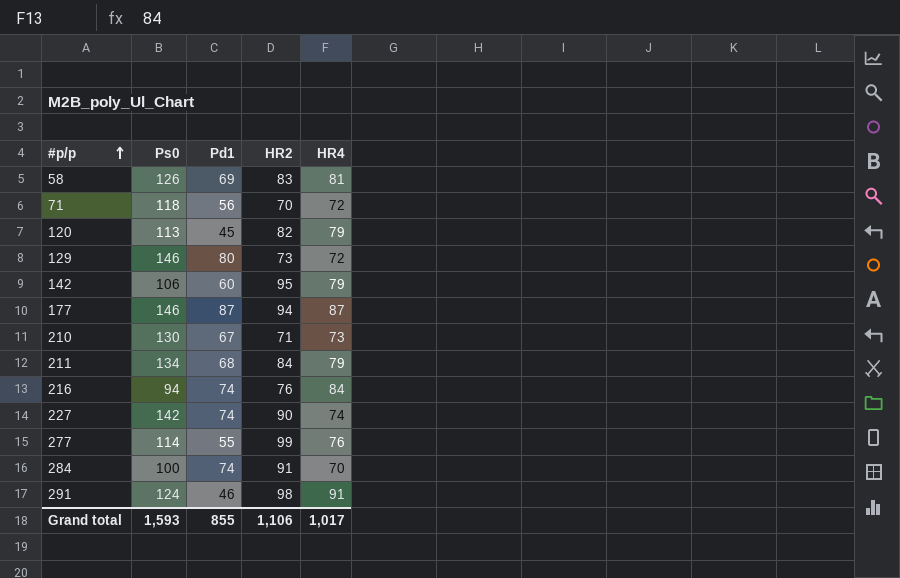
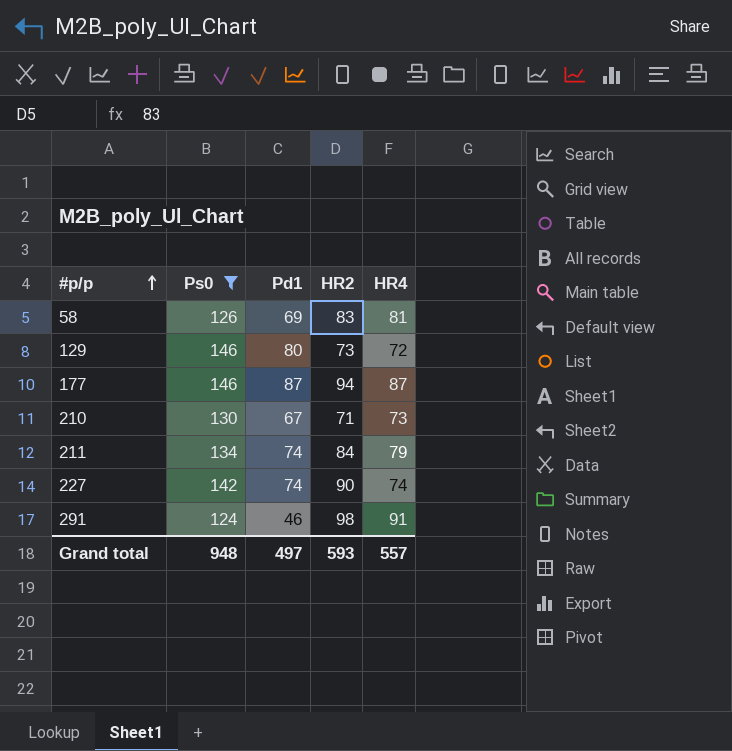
filter: none -> Ps0 >= 124
211 | Pd1: 68 -> 74
Grand total | Ps0: 1,593 -> 948
Grand total | Pd1: 855 -> 497
Grand total | HR2: 1,106 -> 593
Grand total | HR4: 1,017 -> 557

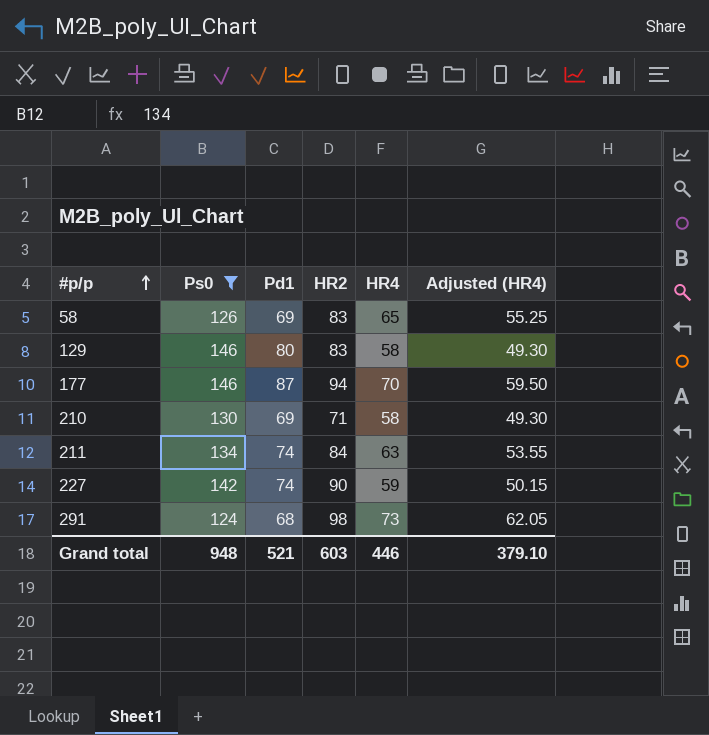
column Adjusted (HR4) | formula: none -> [HR4] * 0.85
58 | HR4: 81 -> 65
129 | HR2: 73 -> 83
129 | HR4: 72 -> 58
177 | HR4: 87 -> 70
210 | Pd1: 67 -> 69
210 | HR4: 73 -> 58
211 | HR4: 79 -> 63
227 | HR4: 74 -> 59
291 | Pd1: 46 -> 68
291 | HR4: 91 -> 73
Grand total | Pd1: 497 -> 521
Grand total | HR2: 593 -> 603
Grand total | HR4: 557 -> 446

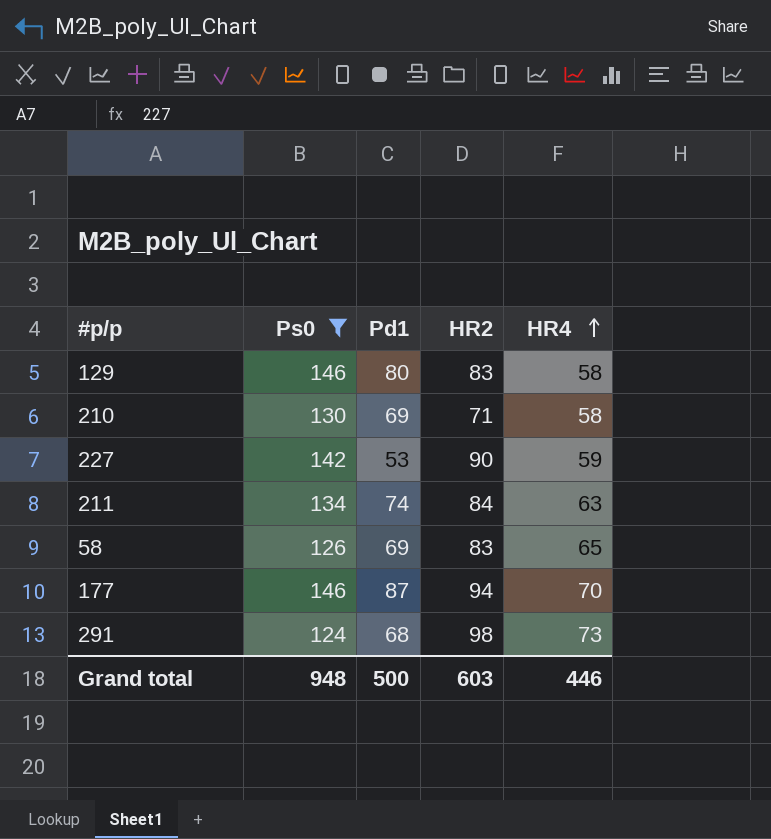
row order: #p/p ascending -> HR4 ascending
column Adjusted (HR4) | formula: [HR4] * 0.85 -> none
227 | Pd1: 74 -> 53
Grand total | Pd1: 521 -> 500

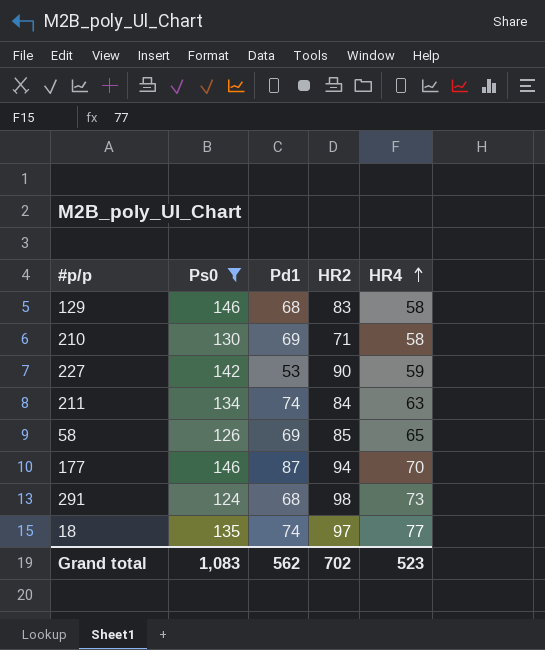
129 | Pd1: 80 -> 68
58 | HR2: 83 -> 85
row 18: none -> 135 | 74 | 97 | 77
Grand total | Ps0: 948 -> 1,083
Grand total | Pd1: 500 -> 562
Grand total | HR2: 603 -> 702
Grand total | HR4: 446 -> 523

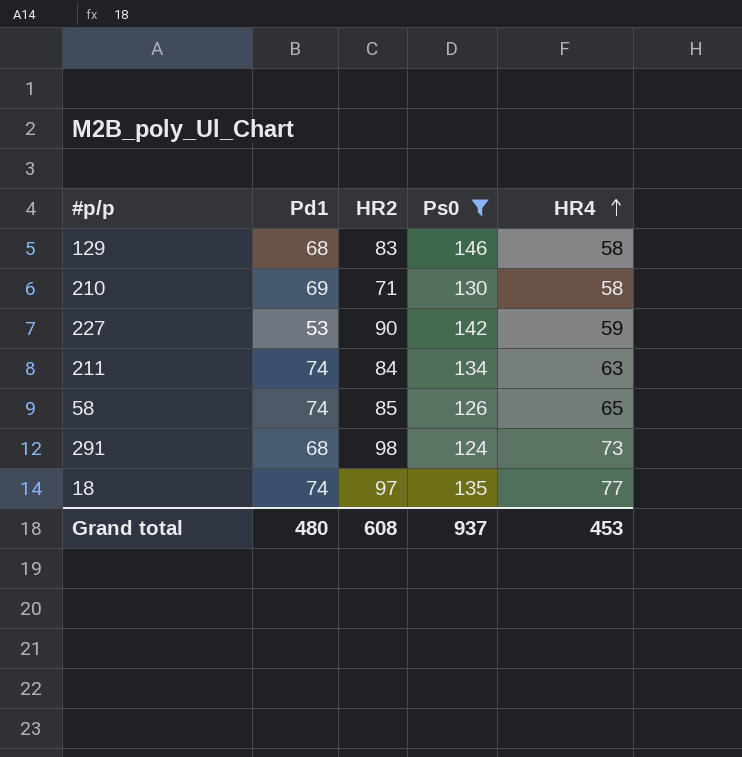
column Ps0 | position: 2 -> 4
row 177: 146 | 87 | 94 | 70 -> none
58 | Pd1: 69 -> 74
Grand total | Pd1: 562 -> 480
Grand total | HR2: 702 -> 608
Grand total | Ps0: 1,083 -> 937
Grand total | HR4: 523 -> 453

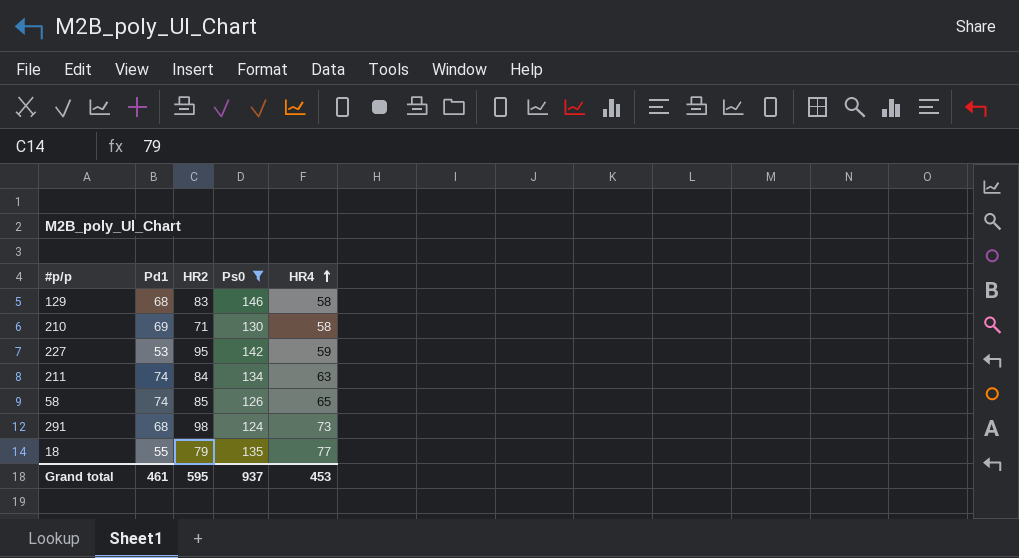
227 | HR2: 90 -> 95
18 | Pd1: 74 -> 55
18 | HR2: 97 -> 79
Grand total | Pd1: 480 -> 461
Grand total | HR2: 608 -> 595

